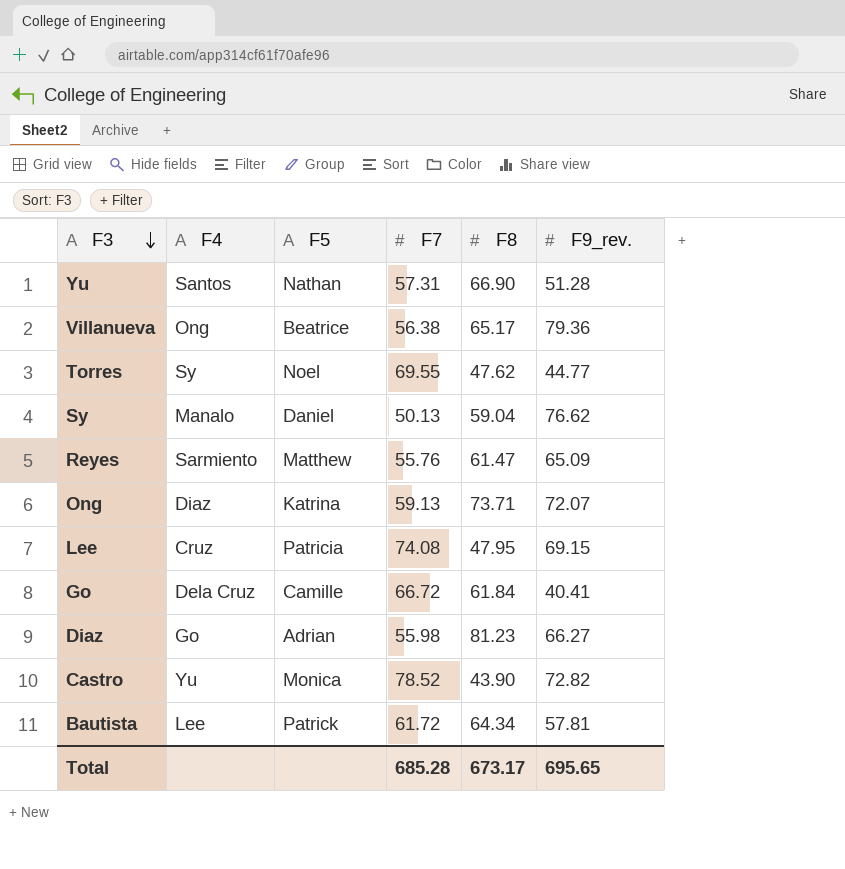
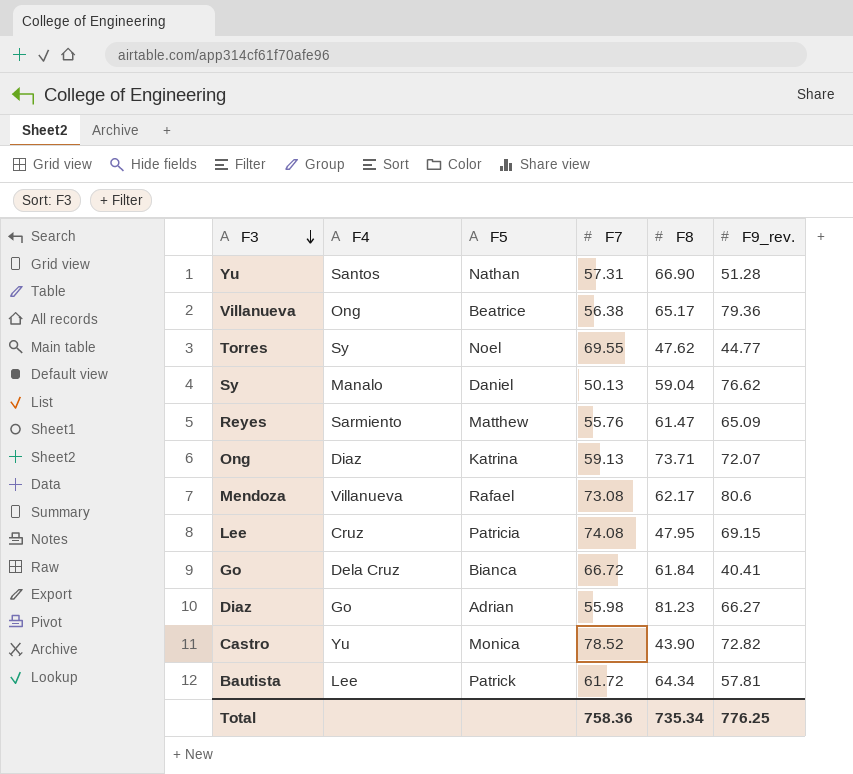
row Mendoza: none -> Villanueva | Rafael | 73.08 | 62.17 | 80.6
Go | F5: Camille -> Bianca
Total | F7: 685.28 -> 758.36
Total | F8: 673.17 -> 735.34
Total | F9_rev.: 695.65 -> 776.25

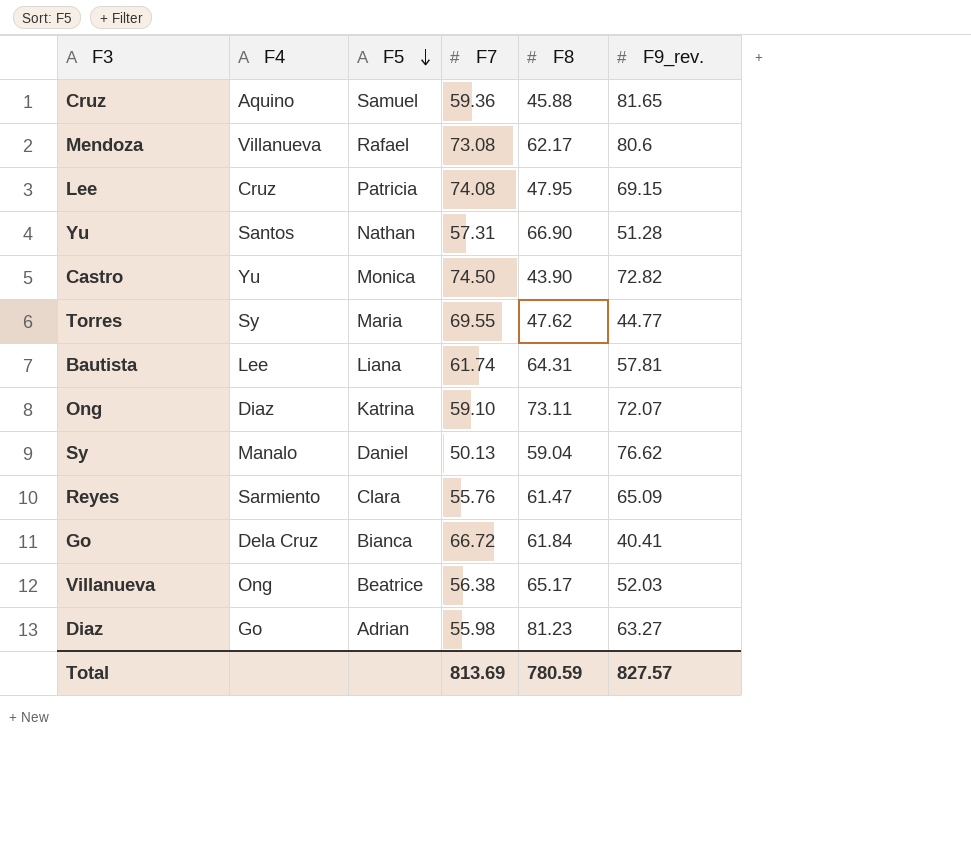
row order: F3 descending -> F5 descending
row Cruz: none -> Aquino | Samuel | 59.36 | 45.88 | 81.65
Castro | F7: 78.52 -> 74.50
Torres | F5: Noel -> Maria
Bautista | F5: Patrick -> Liana
Bautista | F7: 61.72 -> 61.74
Bautista | F8: 64.34 -> 64.31
Ong | F7: 59.13 -> 59.10
Ong | F8: 73.71 -> 73.11
Reyes | F5: Matthew -> Clara
Villanueva | F9_rev.: 79.36 -> 52.03
Diaz | F9_rev.: 66.27 -> 63.27
Total | F7: 758.36 -> 813.69
Total | F8: 735.34 -> 780.59
Total | F9_rev.: 776.25 -> 827.57

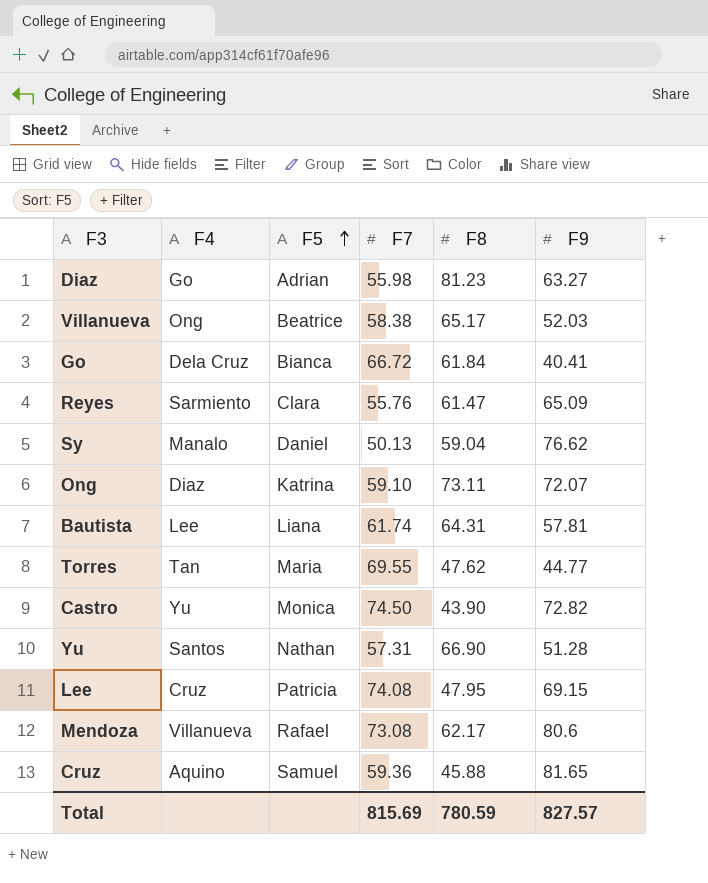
row order: F5 descending -> F5 ascending
column name: F9_rev. -> F9
Villanueva | F7: 56.38 -> 58.38
Torres | F4: Sy -> Tan
Total | F7: 813.69 -> 815.69

